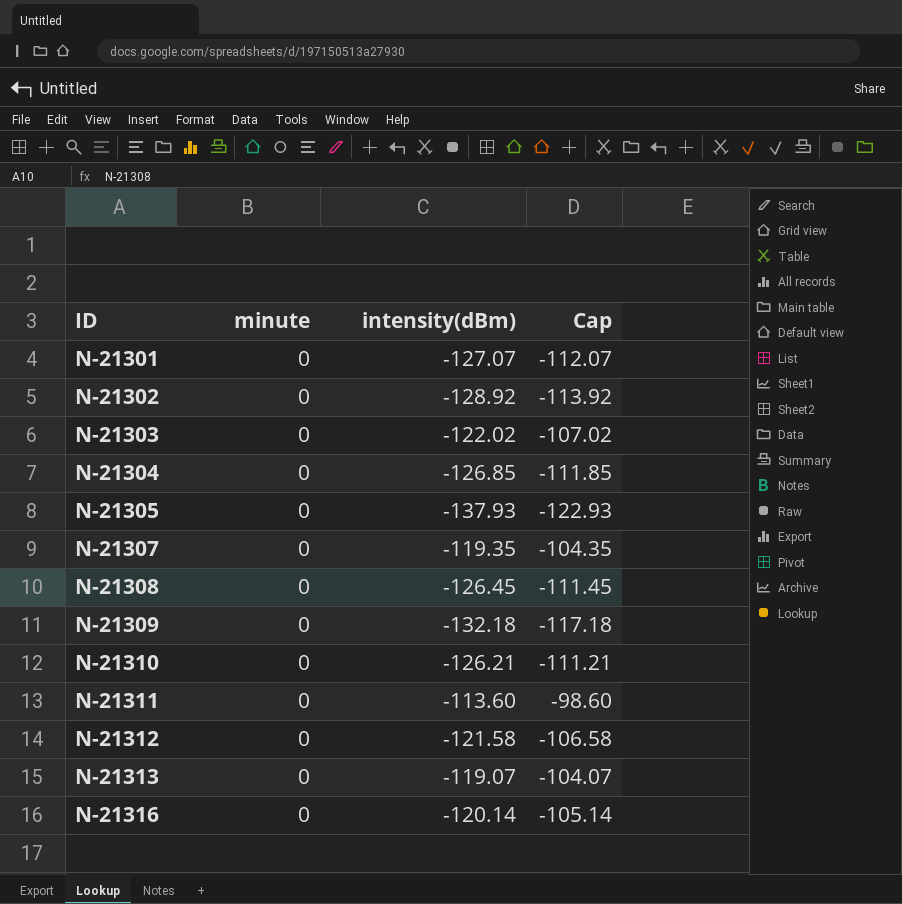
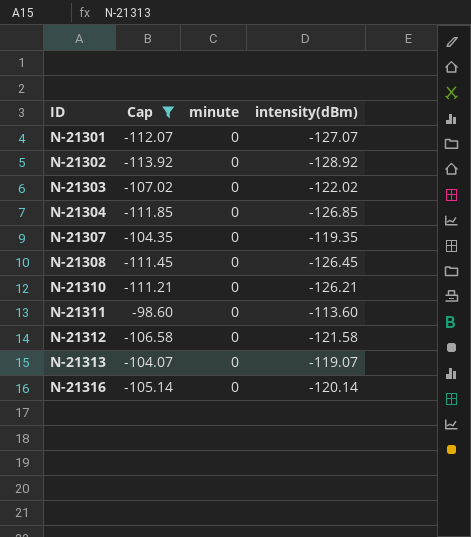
filter: none -> Cap >= -113.92
column Cap | position: 4 -> 2

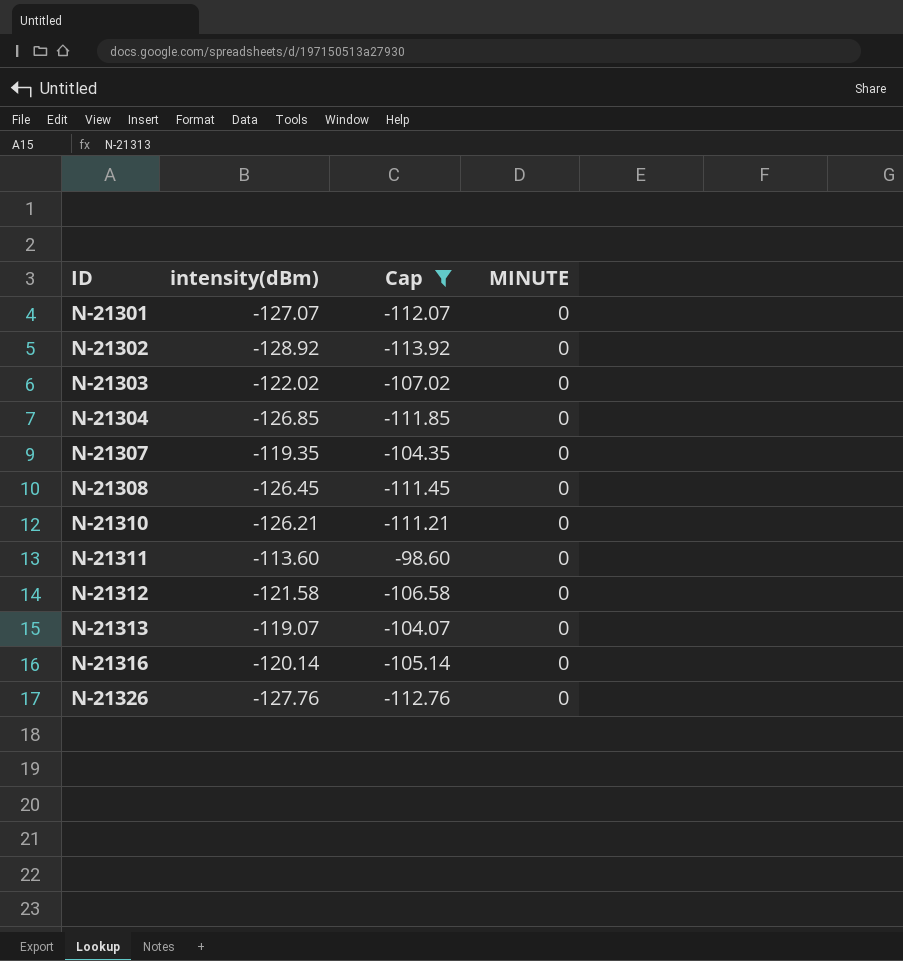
column intensity(dBm) | position: 4 -> 2
column name: minute -> MINUTE
row N-21326: none -> -127.76 | -112.76 | 0

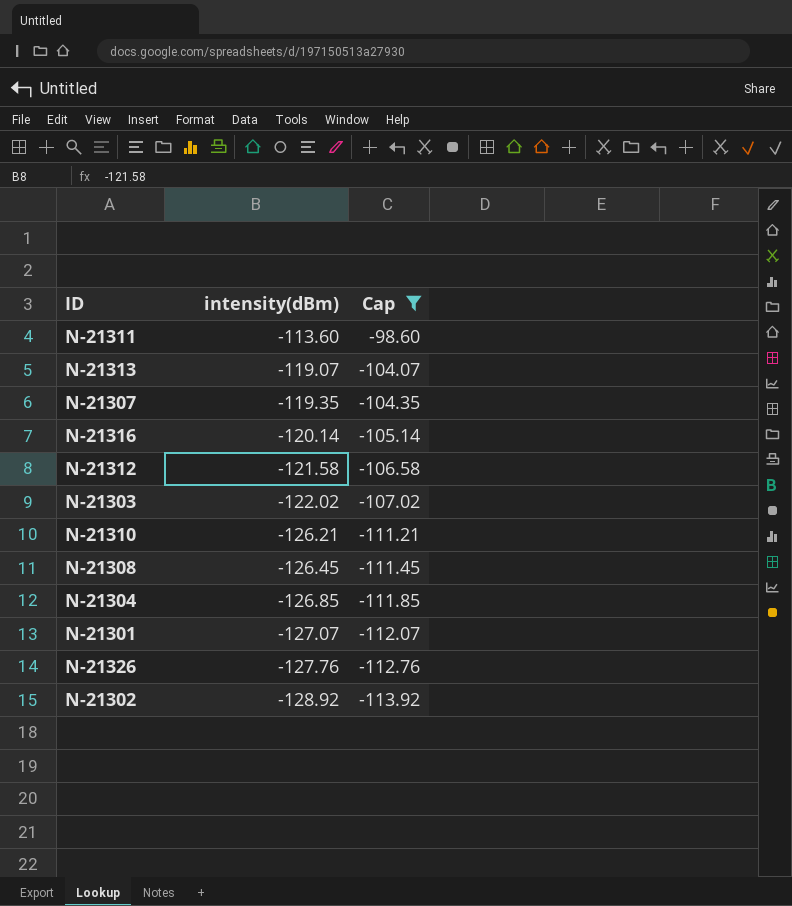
row order: ID ascending -> intensity(dBm) descending
column MINUTE | position: 4 -> none

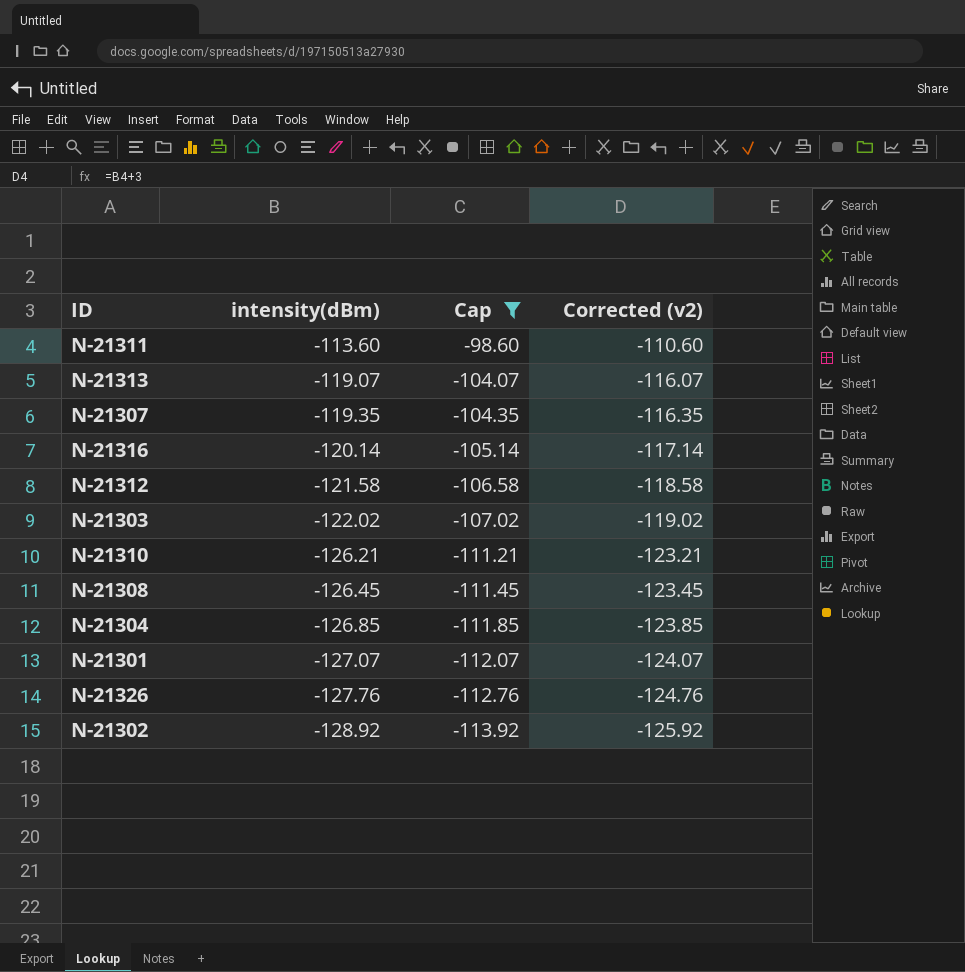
column Corrected (v2) | formula: none -> [intensity(dBm)] + 3

